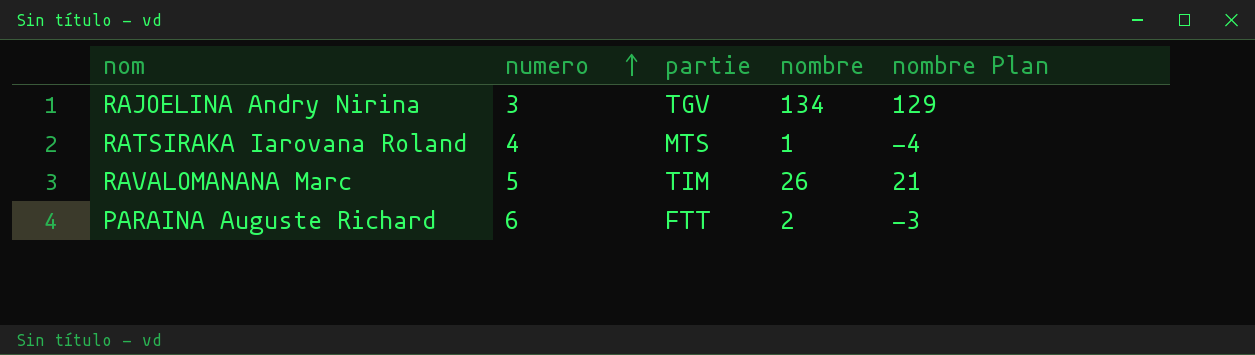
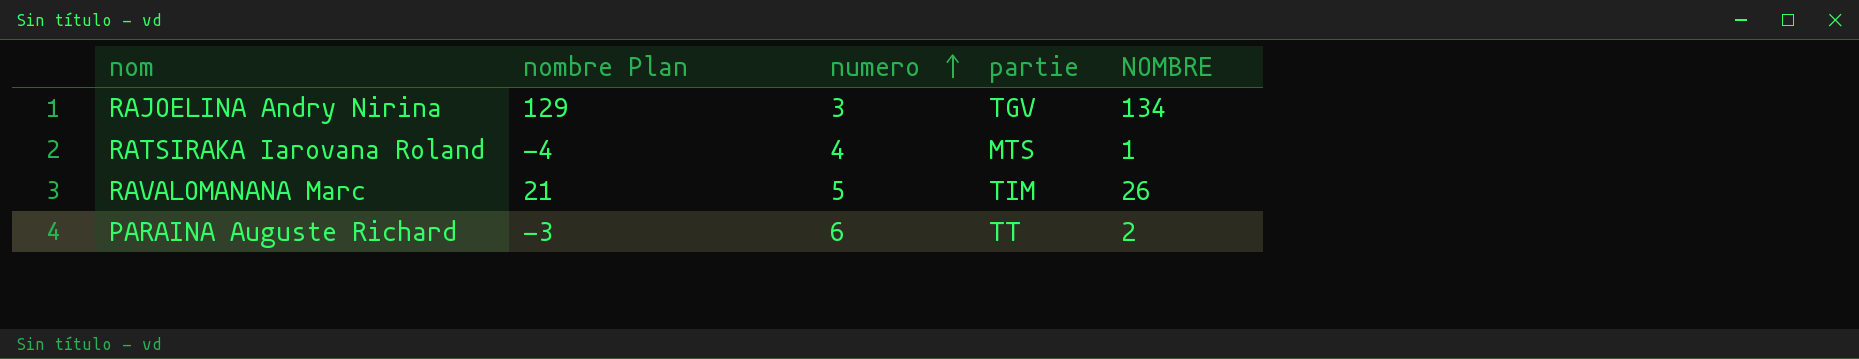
column nombre Plan | position: 5 -> 2
column name: nombre -> NOMBRE
PARAINA Auguste Richard | partie: FTT -> TT

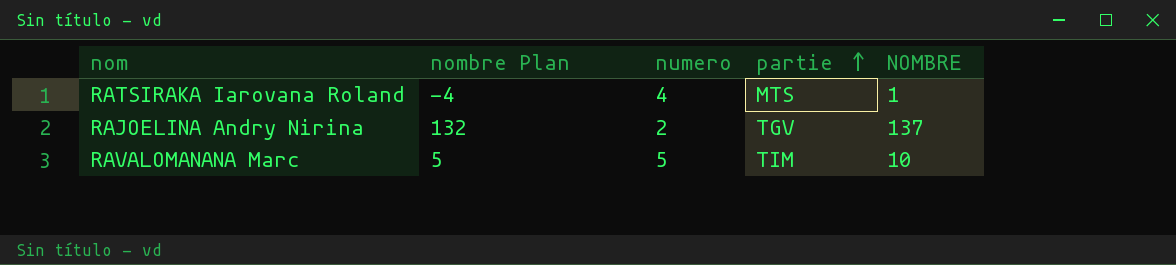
row order: numero ascending -> partie ascending
row PARAINA Auguste Richard: -3 | 6 | TT | 2 -> none
RAJOELINA Andry Nirina | nombre Plan: 129 -> 132
RAJOELINA Andry Nirina | numero: 3 -> 2
RAJOELINA Andry Nirina | NOMBRE: 134 -> 137
RAVALOMANANA Marc | nombre Plan: 21 -> 5
RAVALOMANANA Marc | NOMBRE: 26 -> 10

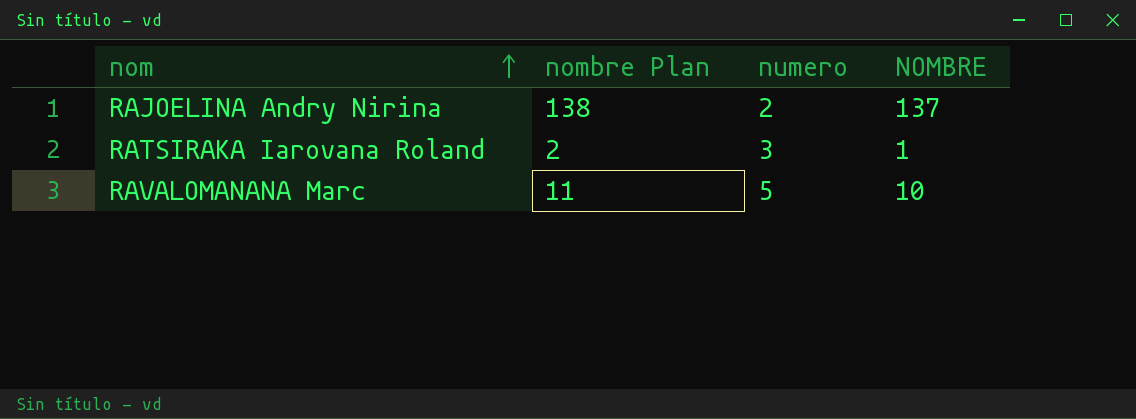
row order: partie ascending -> nom ascending
column partie | position: 4 -> none
column nombre Plan | formula: [NOMBRE] - 5 -> [NOMBRE] + 1
RATSIRAKA Iarovana Roland | numero: 4 -> 3

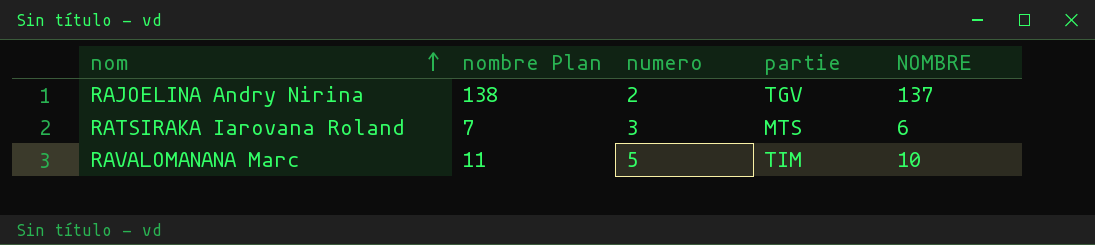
column partie | position: none -> 4
RATSIRAKA Iarovana Roland | nombre Plan: 2 -> 7
RATSIRAKA Iarovana Roland | NOMBRE: 1 -> 6

